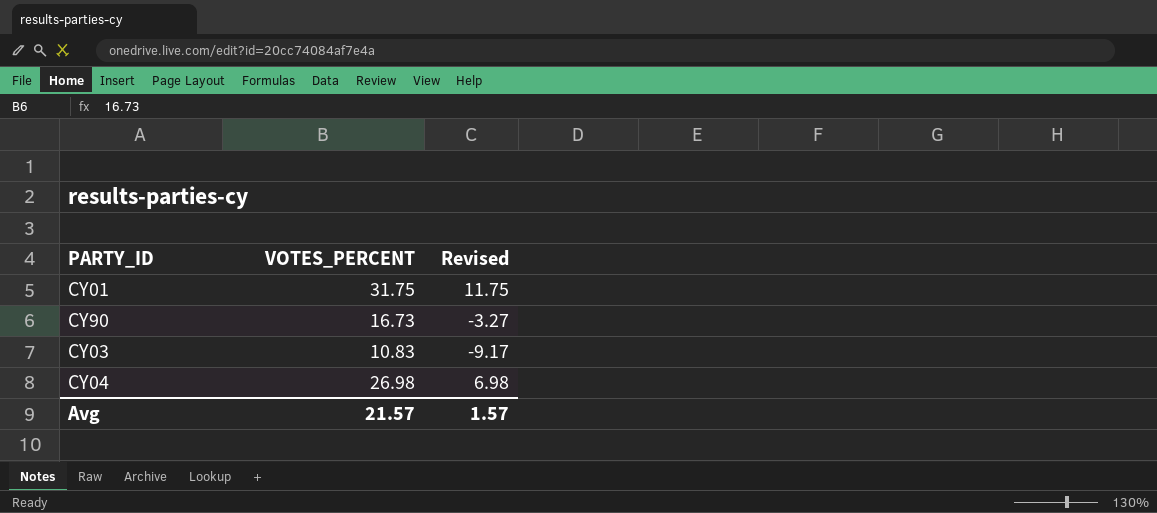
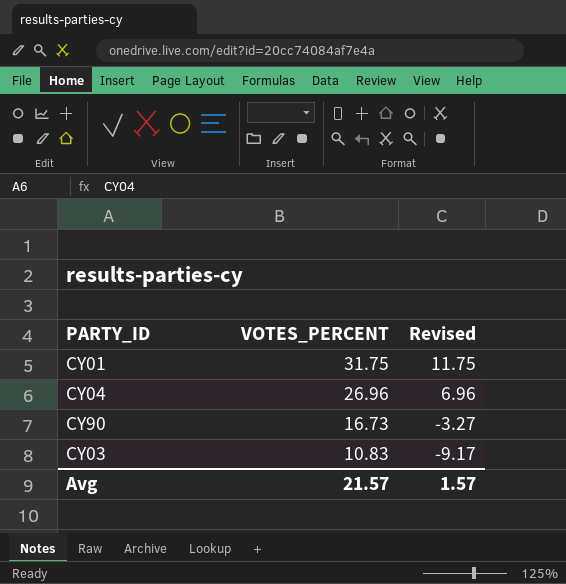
row order: none -> VOTES_PERCENT descending
CY04 | VOTES_PERCENT: 26.98 -> 26.96
CY04 | Revised: 6.98 -> 6.96

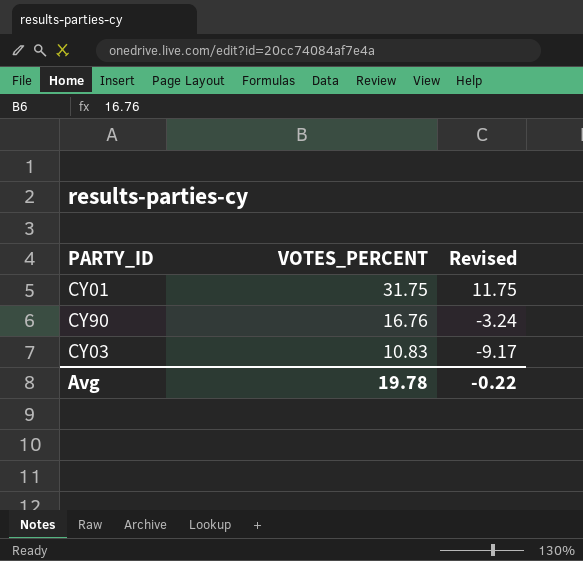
row CY04: 26.96 | 6.96 -> none
CY90 | VOTES_PERCENT: 16.73 -> 16.76
CY90 | Revised: -3.27 -> -3.24
Avg | VOTES_PERCENT: 21.57 -> 19.78
Avg | Revised: 1.57 -> -0.22

